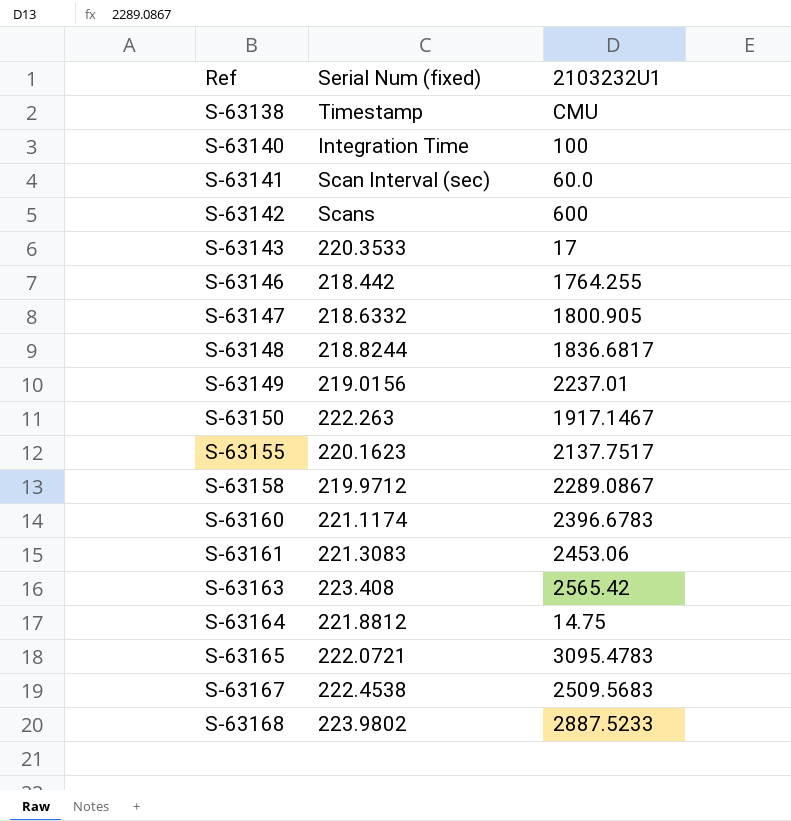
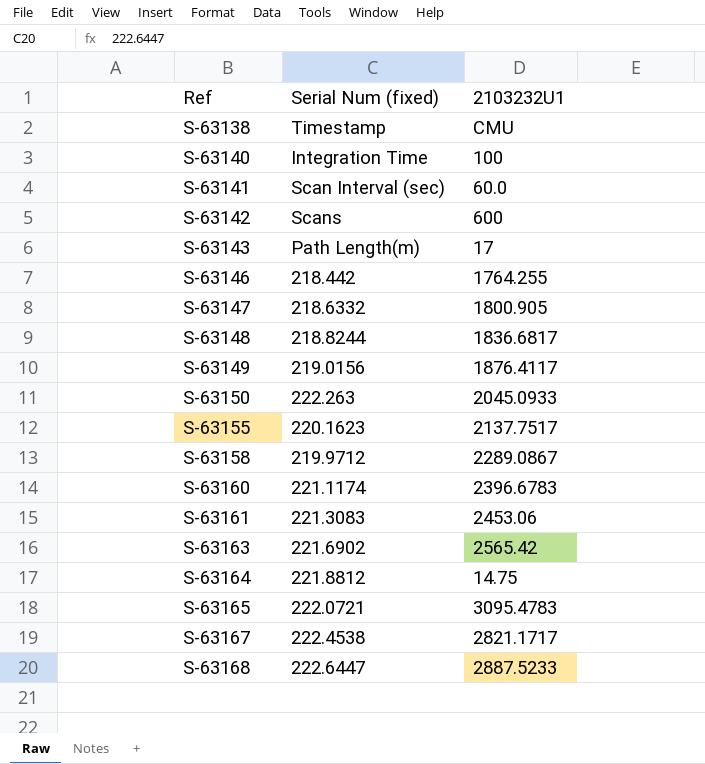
S-63143 | Serial Num (fixed): 220.3533 -> Path Length(m)
S-63149 | 2103232U1: 2237.01 -> 1876.4117
S-63150 | 2103232U1: 1917.1467 -> 2045.0933
S-63163 | Serial Num (fixed): 223.408 -> 221.6902
S-63167 | 2103232U1: 2509.5683 -> 2821.1717
S-63168 | Serial Num (fixed): 223.9802 -> 222.6447

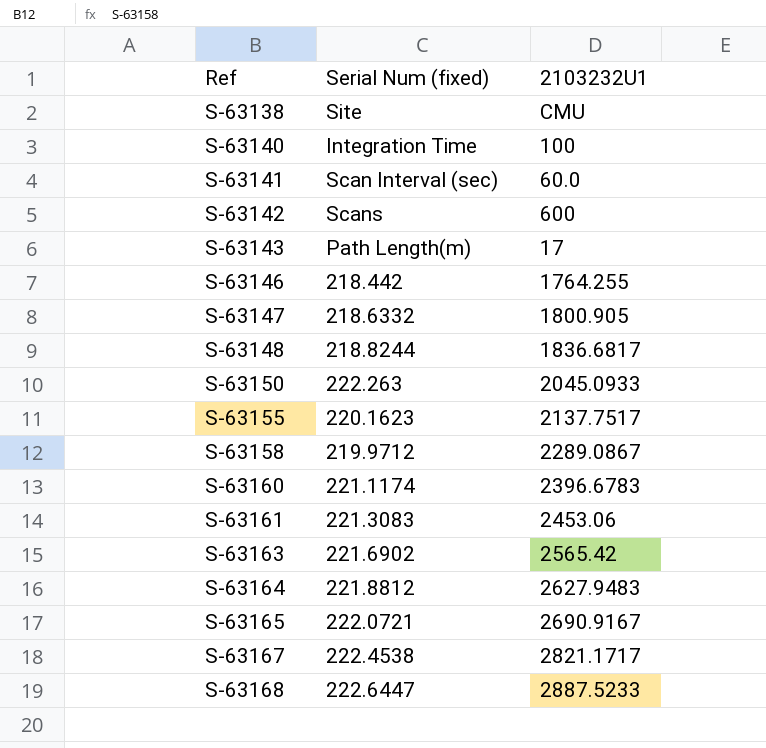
row S-63149: 219.0156 | 1876.4117 -> none
S-63138 | Serial Num (fixed): Timestamp -> Site
S-63164 | 2103232U1: 14.75 -> 2627.9483
S-63165 | 2103232U1: 3095.4783 -> 2690.9167

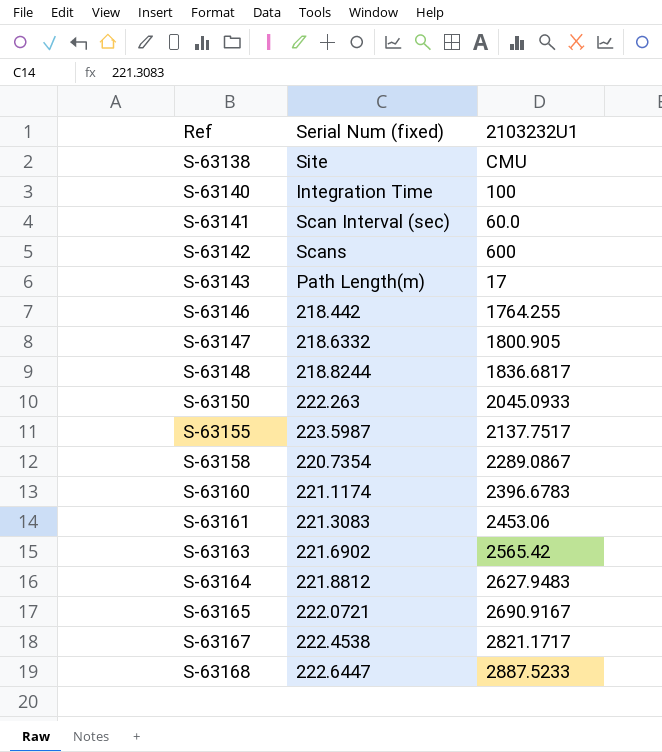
S-63155 | Serial Num (fixed): 220.1623 -> 223.5987
S-63158 | Serial Num (fixed): 219.9712 -> 220.7354

